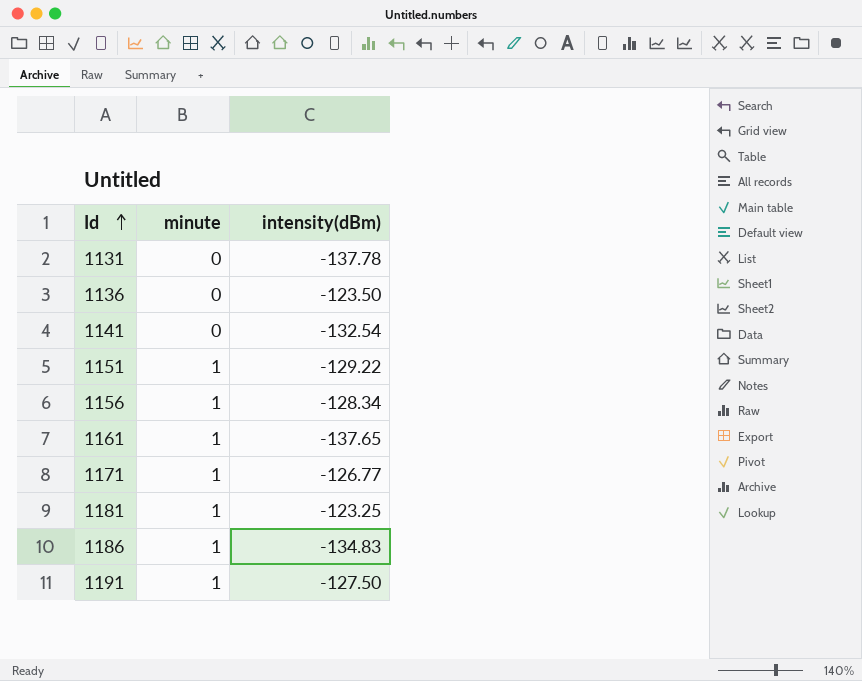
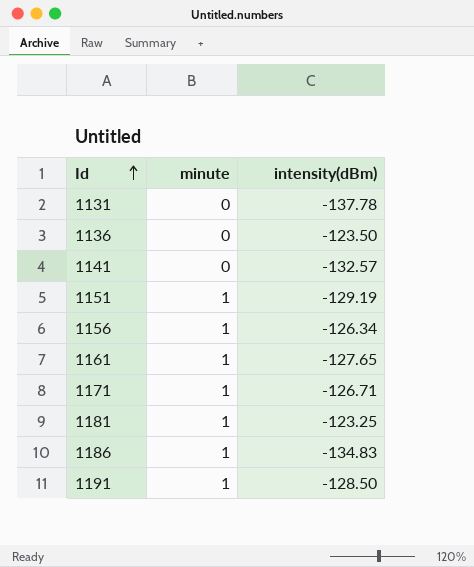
1141 | intensity(dBm): -132.54 -> -132.57
1151 | intensity(dBm): -129.22 -> -129.19
1156 | intensity(dBm): -128.34 -> -126.34
1161 | intensity(dBm): -137.65 -> -127.65
1171 | intensity(dBm): -126.77 -> -126.71
1191 | intensity(dBm): -127.50 -> -128.50

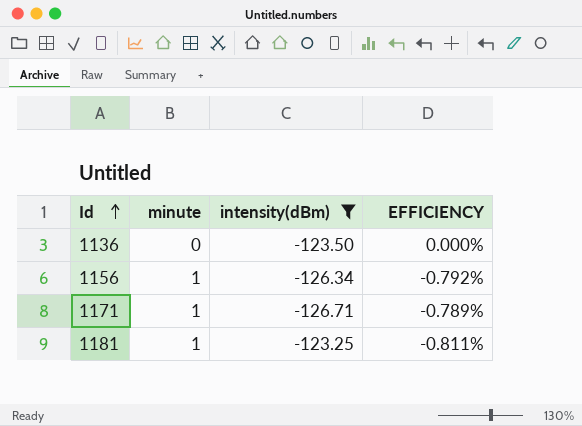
filter: none -> intensity(dBm) >= -126.71
column EFFICIENCY | formula: none -> [minute] / [intensity(dBm)]

